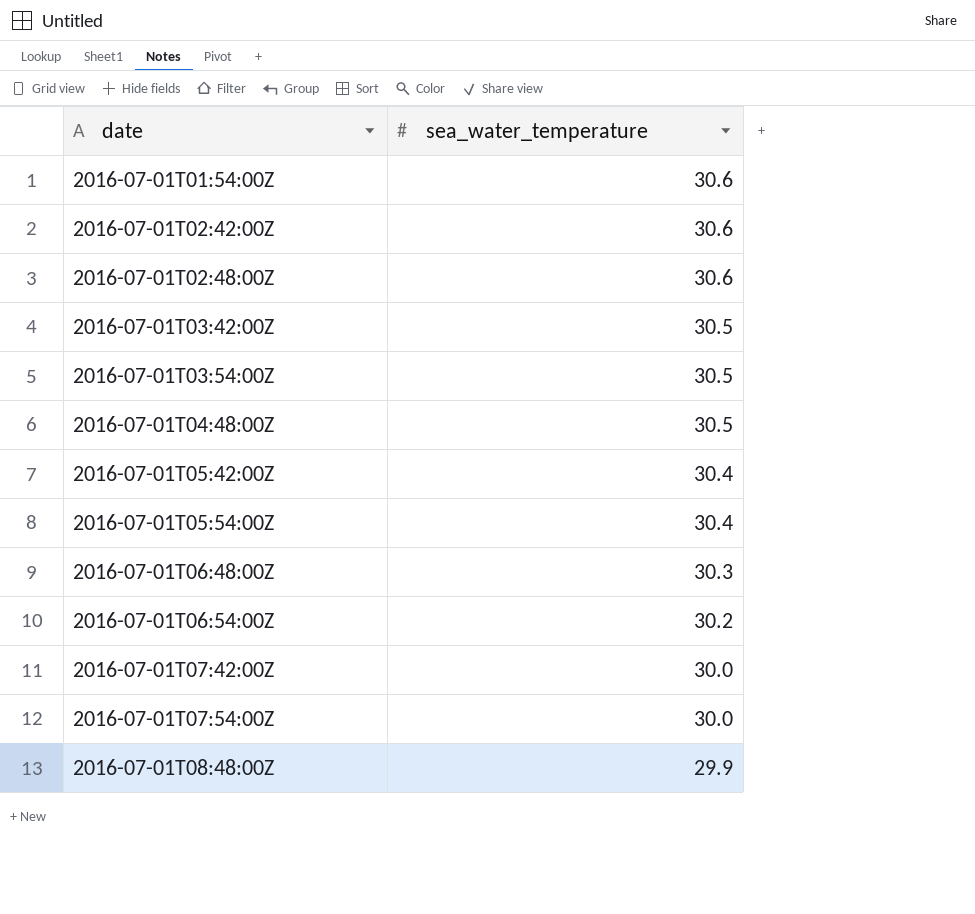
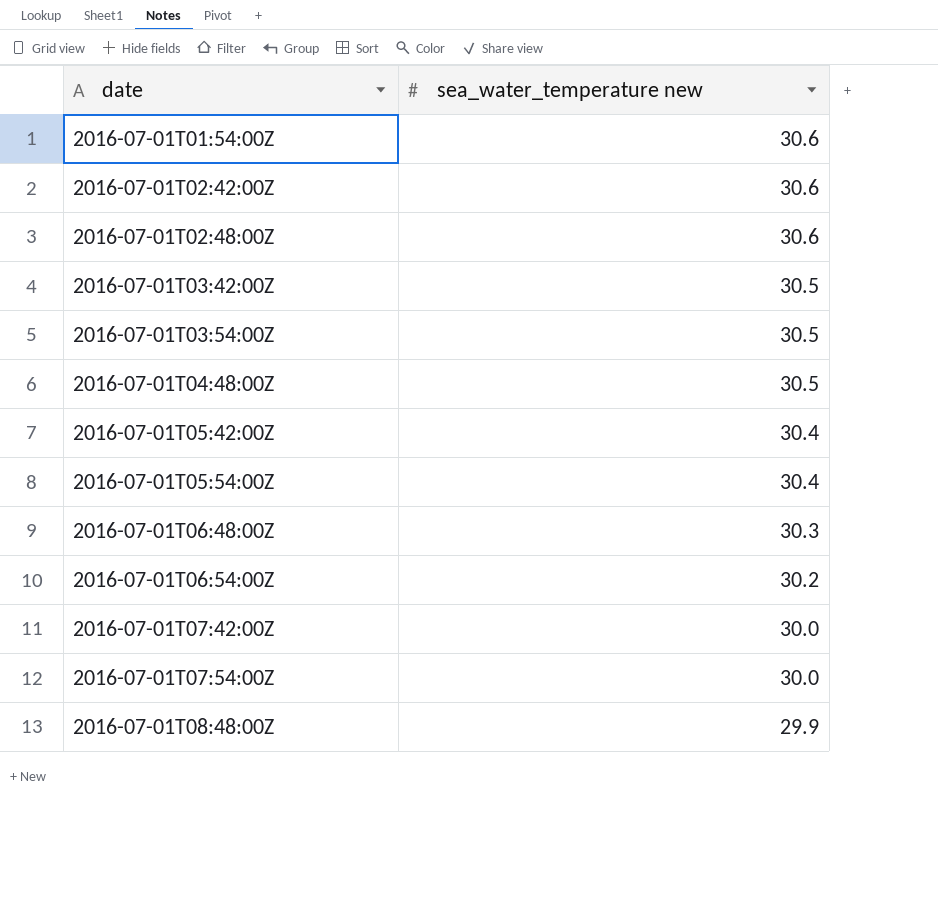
column name: sea_water_temperature -> sea_water_temperature new

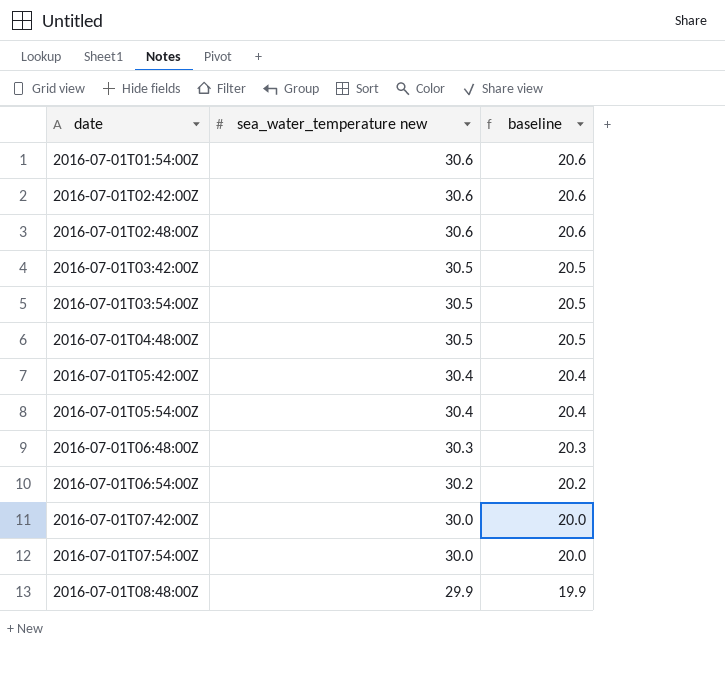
column baseline | formula: none -> [sea_water_temperature new] - 10

